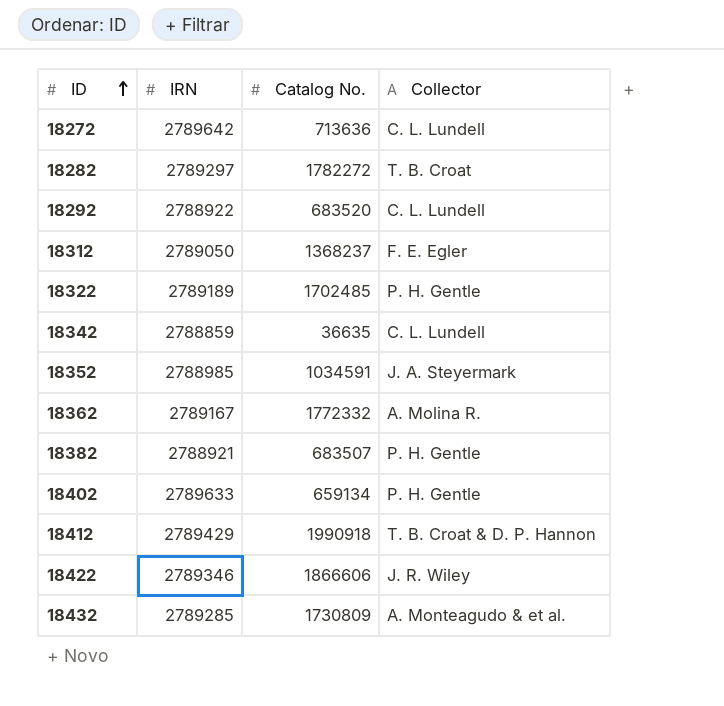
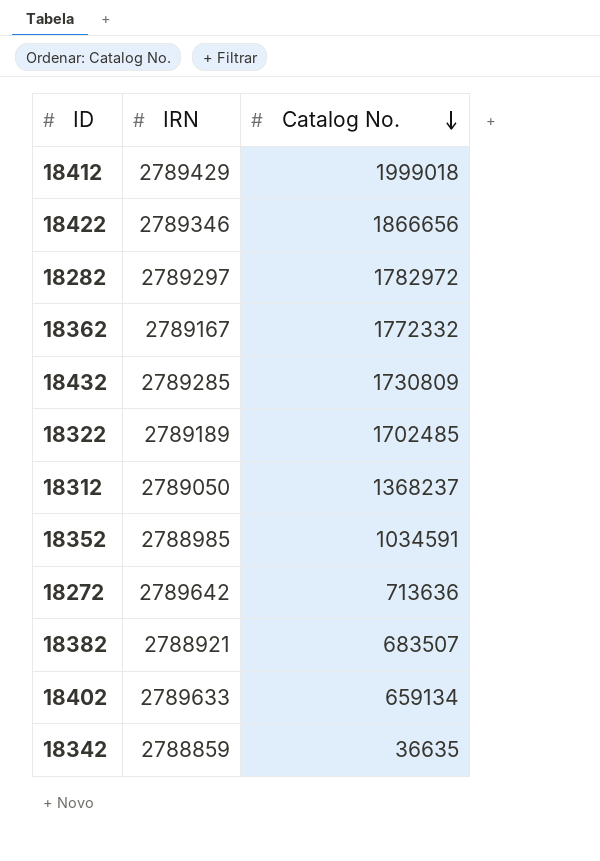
row order: ID ascending -> Catalog No. descending
column Collector | position: 4 -> none
row 18292: 2788922 | 683520 | C. L. Lundell -> none
18412 | Catalog No.: 1990918 -> 1999018
18422 | Catalog No.: 1866606 -> 1866656
18282 | Catalog No.: 1782272 -> 1782972

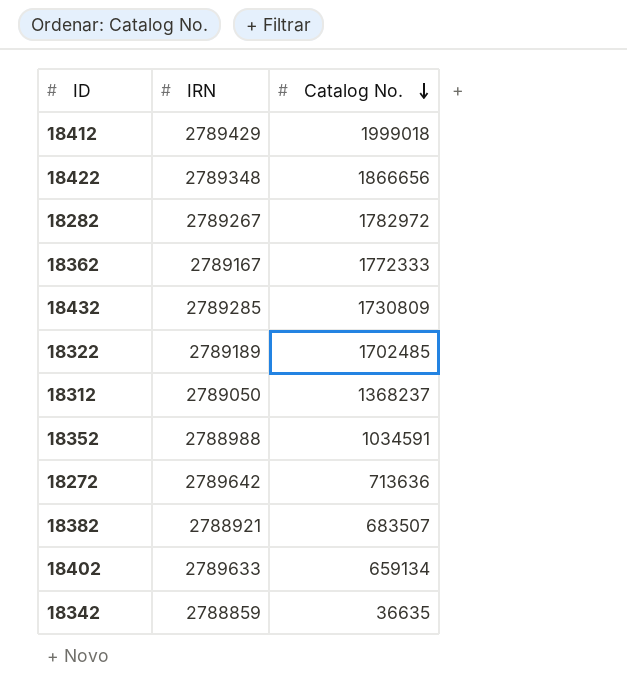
18422 | IRN: 2789346 -> 2789348
18282 | IRN: 2789297 -> 2789267
18362 | Catalog No.: 1772332 -> 1772333
18352 | IRN: 2788985 -> 2788988

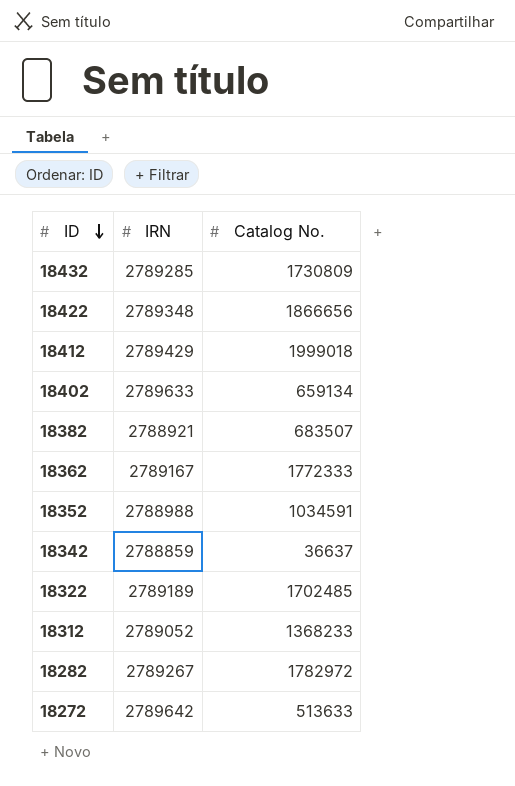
row order: Catalog No. descending -> ID descending
18342 | Catalog No.: 36635 -> 36637
18312 | IRN: 2789050 -> 2789052
18312 | Catalog No.: 1368237 -> 1368233
18272 | Catalog No.: 713636 -> 513633

